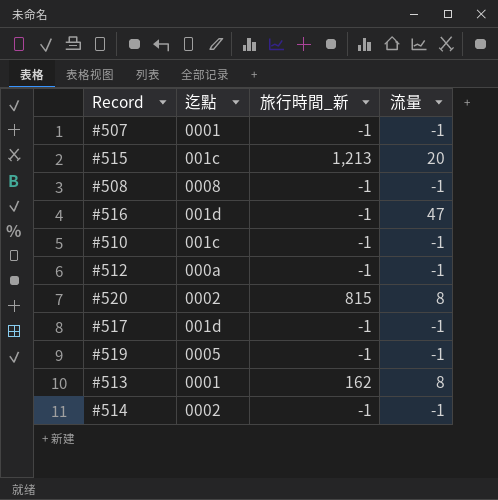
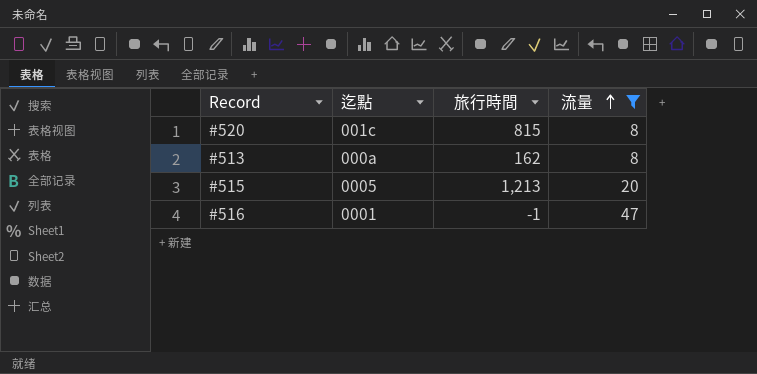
filter: none -> 流量 != -1
row order: none -> 流量 ascending
column name: 旅行時間_新 -> 旅行時間
#520 | 迄點: 0002 -> 001c
#513 | 迄點: 0001 -> 000a
#515 | 迄點: 001c -> 0005
#516 | 迄點: 001d -> 0001

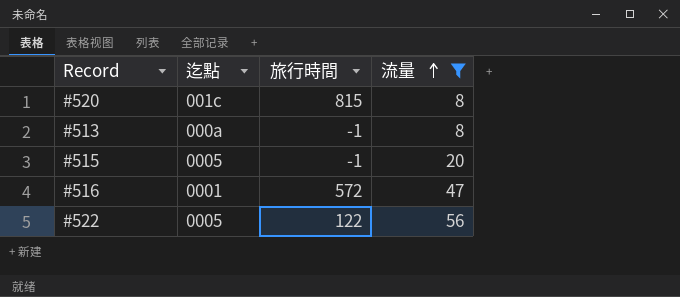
#513 | 旅行時間: 162 -> -1
#515 | 旅行時間: 1,213 -> -1
#516 | 旅行時間: -1 -> 572
row #522: none -> 0005 | 122 | 56

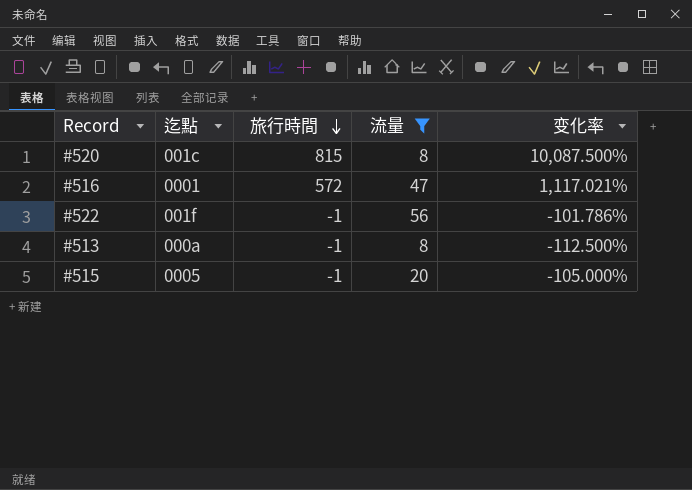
row order: 流量 ascending -> 旅行時間 descending
column 变化率 | formula: none -> ([旅行時間] - [流量]) / [流量]
#522 | 迄點: 0005 -> 001f
#522 | 旅行時間: 122 -> -1

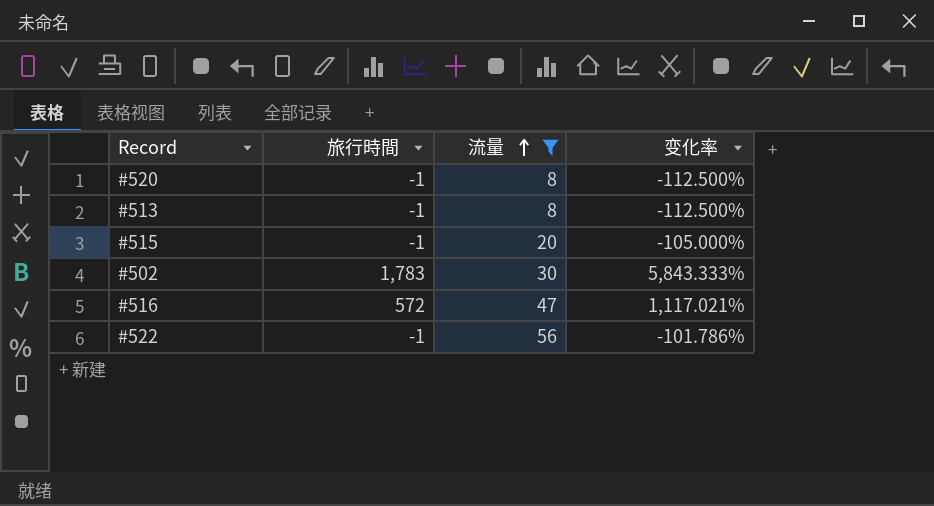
row order: 旅行時間 descending -> 流量 ascending
column 迄點 | position: 2 -> none
#520 | 旅行時間: 815 -> -1
#520 | 变化率: 10,087.500% -> -112.500%
row #502: none -> 1,783 | 30 | 5,843.333%

